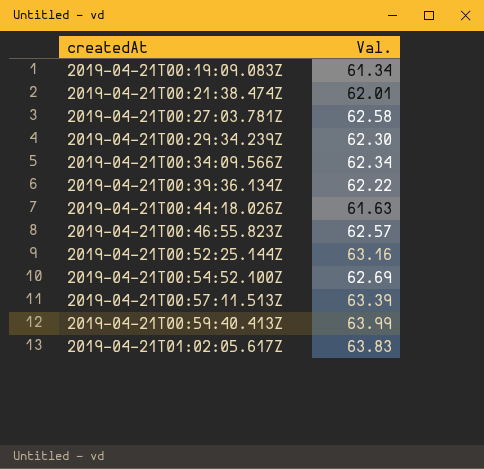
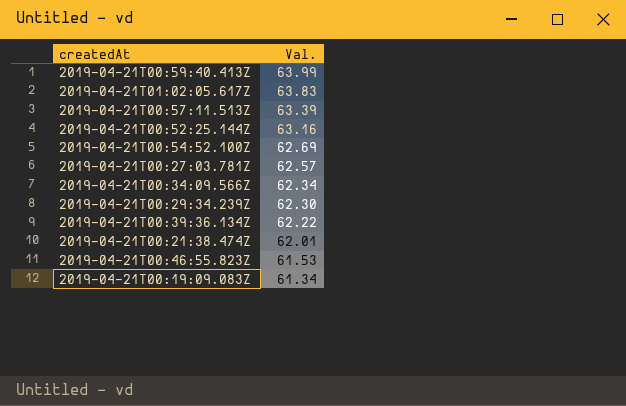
row order: createdAt ascending -> Val. descending
row 2019-04-21T00:44:18.026Z: 61.63 -> none
2019-04-21T00:27:03.781Z | Val.: 62.58 -> 62.57
2019-04-21T00:46:55.823Z | Val.: 62.57 -> 61.53

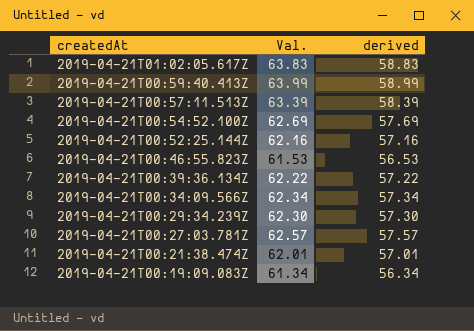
row order: Val. descending -> createdAt descending
column derived | formula: none -> [Val.] - 5
2019-04-21T00:52:25.144Z | Val.: 63.16 -> 62.16

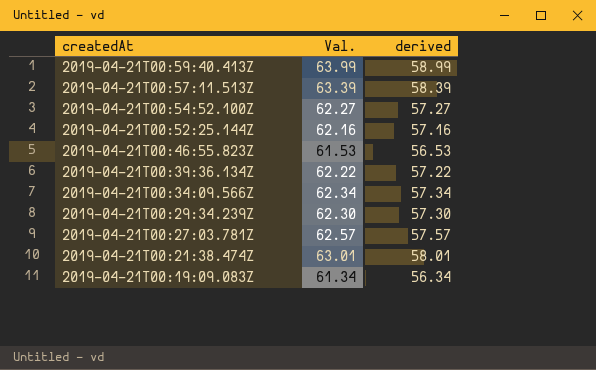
row 2019-04-21T01:02:05.617Z: 63.83 | 58.83 -> none
2019-04-21T00:54:52.100Z | Val.: 62.69 -> 62.27
2019-04-21T00:54:52.100Z | derived: 57.69 -> 57.27
2019-04-21T00:21:38.474Z | Val.: 62.01 -> 63.01
2019-04-21T00:21:38.474Z | derived: 57.01 -> 58.01

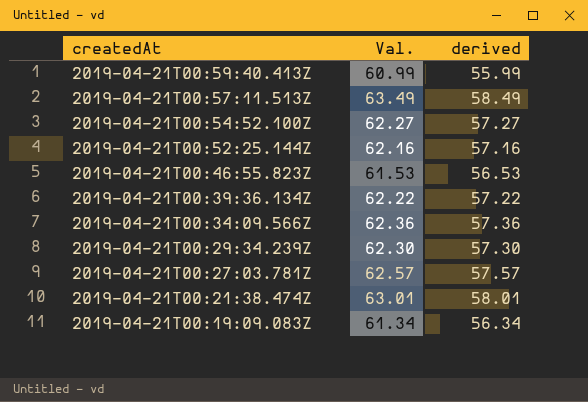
2019-04-21T00:59:40.413Z | Val.: 63.99 -> 60.99
2019-04-21T00:59:40.413Z | derived: 58.99 -> 55.99
2019-04-21T00:57:11.513Z | Val.: 63.39 -> 63.49
2019-04-21T00:57:11.513Z | derived: 58.39 -> 58.49
2019-04-21T00:34:09.566Z | Val.: 62.34 -> 62.36
2019-04-21T00:34:09.566Z | derived: 57.34 -> 57.36

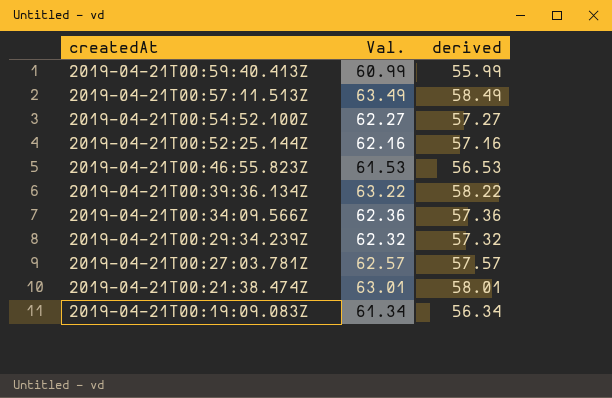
2019-04-21T00:39:36.134Z | Val.: 62.22 -> 63.22
2019-04-21T00:39:36.134Z | derived: 57.22 -> 58.22
2019-04-21T00:29:34.239Z | Val.: 62.30 -> 62.32
2019-04-21T00:29:34.239Z | derived: 57.30 -> 57.32

